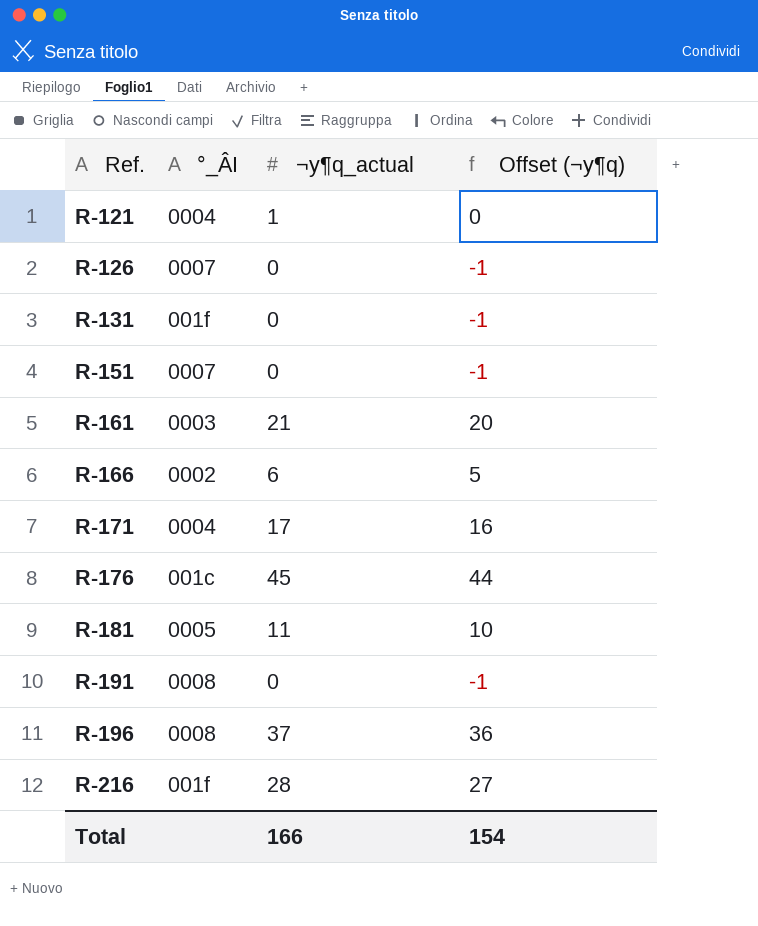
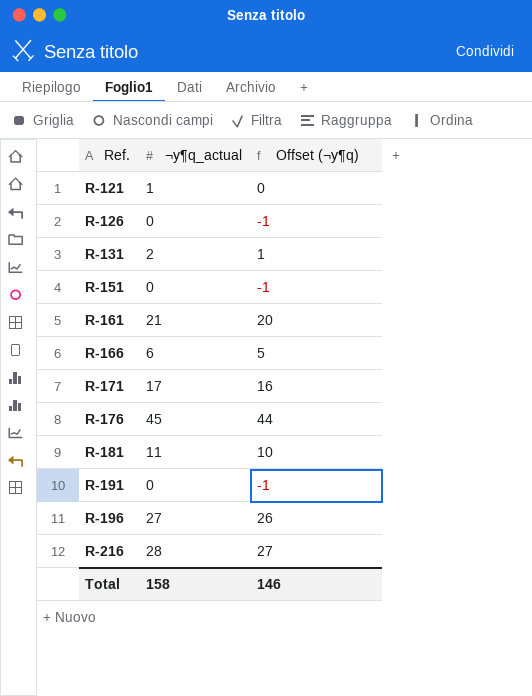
column °_ÂI | position: 2 -> none
R-131 | ¬y¶q_actual: 0 -> 2
R-131 | Offset (¬y¶q): -1 -> 1
R-196 | ¬y¶q_actual: 37 -> 27
R-196 | Offset (¬y¶q): 36 -> 26
Total | ¬y¶q_actual: 166 -> 158
Total | Offset (¬y¶q): 154 -> 146

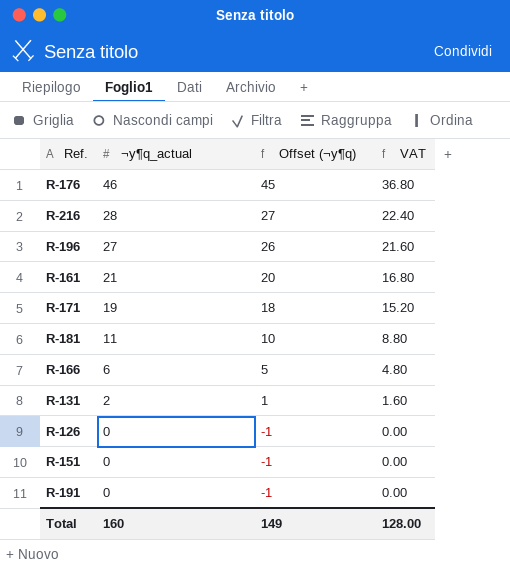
row order: Ref. ascending -> ¬y¶q_actual descending
column VAT | formula: none -> [¬y¶q_actual] * 0.8
row R-121: 1 | 0 -> none
R-176 | ¬y¶q_actual: 45 -> 46
R-176 | Offset (¬y¶q): 44 -> 45
R-171 | ¬y¶q_actual: 17 -> 19
R-171 | Offset (¬y¶q): 16 -> 18
Total | ¬y¶q_actual: 158 -> 160
Total | Offset (¬y¶q): 146 -> 149

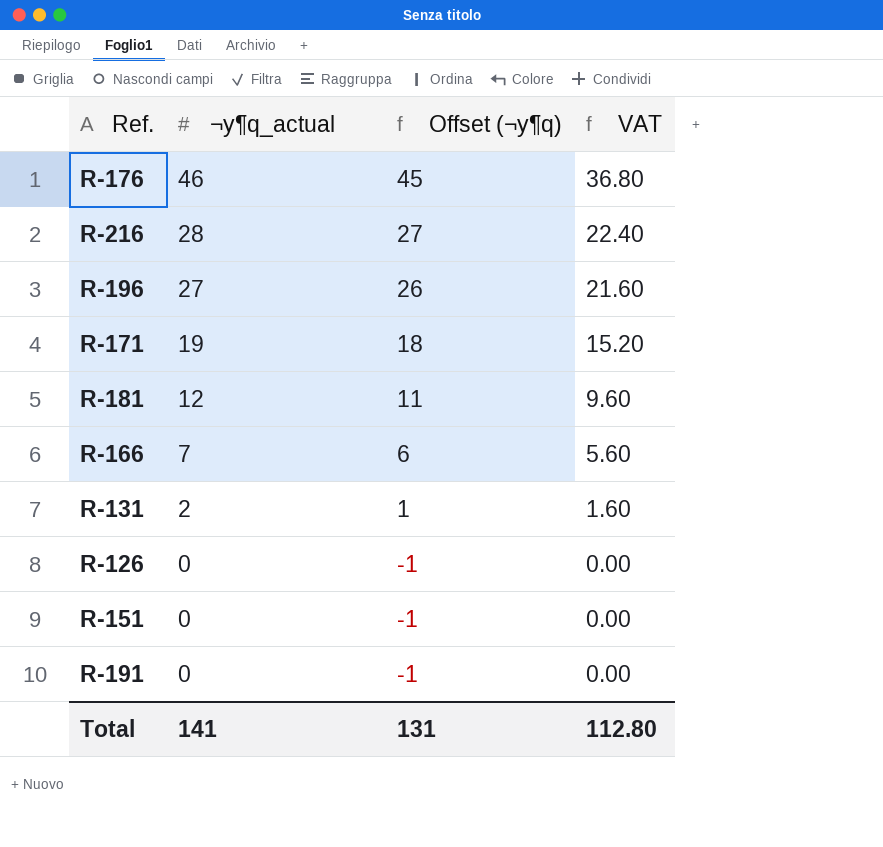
row R-161: 21 | 20 | 16.80 -> none
R-181 | ¬y¶q_actual: 11 -> 12
R-181 | Offset (¬y¶q): 10 -> 11
R-181 | VAT: 8.80 -> 9.60
R-166 | ¬y¶q_actual: 6 -> 7
R-166 | Offset (¬y¶q): 5 -> 6
R-166 | VAT: 4.80 -> 5.60
Total | ¬y¶q_actual: 160 -> 141
Total | Offset (¬y¶q): 149 -> 131
Total | VAT: 128.00 -> 112.80

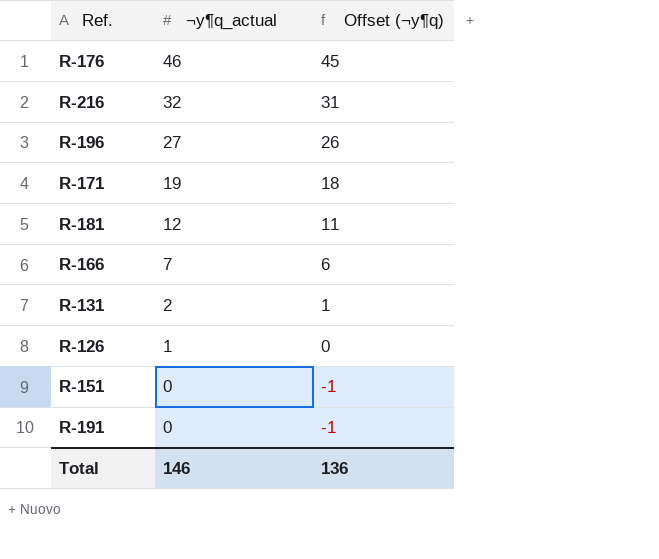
column VAT | formula: [¬y¶q_actual] * 0.8 -> none
R-216 | ¬y¶q_actual: 28 -> 32
R-216 | Offset (¬y¶q): 27 -> 31
R-126 | ¬y¶q_actual: 0 -> 1
R-126 | Offset (¬y¶q): -1 -> 0
Total | ¬y¶q_actual: 141 -> 146
Total | Offset (¬y¶q): 131 -> 136

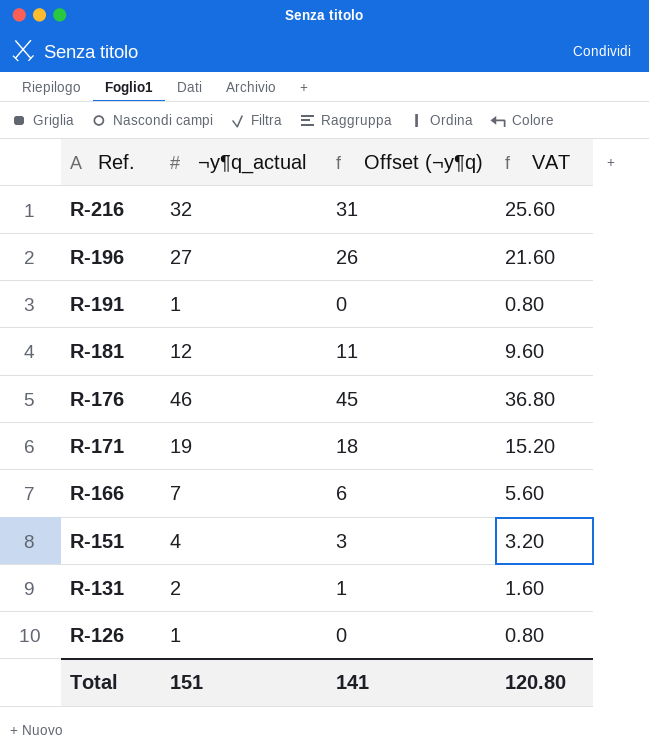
row order: ¬y¶q_actual descending -> Ref. descending
column VAT | formula: none -> [¬y¶q_actual] * 0.8
R-191 | ¬y¶q_actual: 0 -> 1
R-191 | Offset (¬y¶q): -1 -> 0
R-151 | ¬y¶q_actual: 0 -> 4
R-151 | Offset (¬y¶q): -1 -> 3
Total | ¬y¶q_actual: 146 -> 151
Total | Offset (¬y¶q): 136 -> 141

